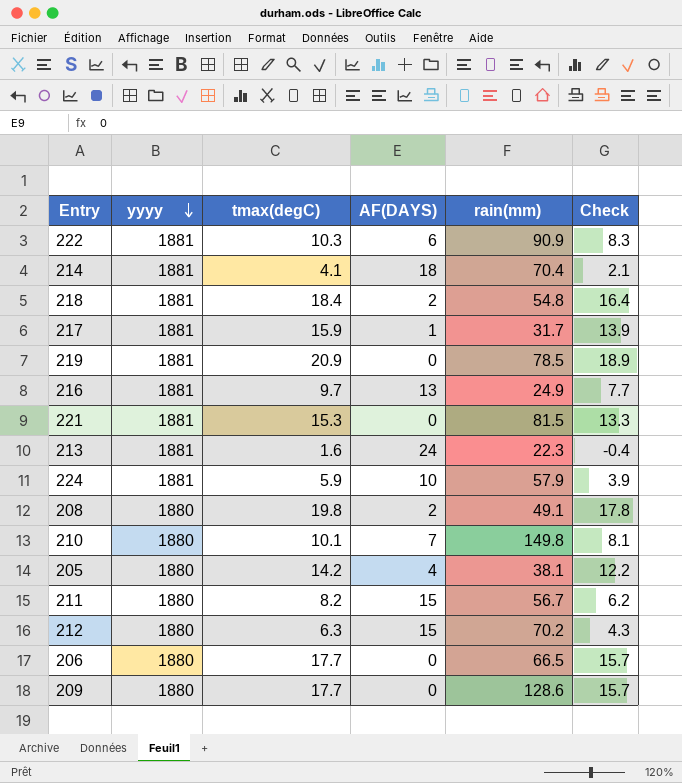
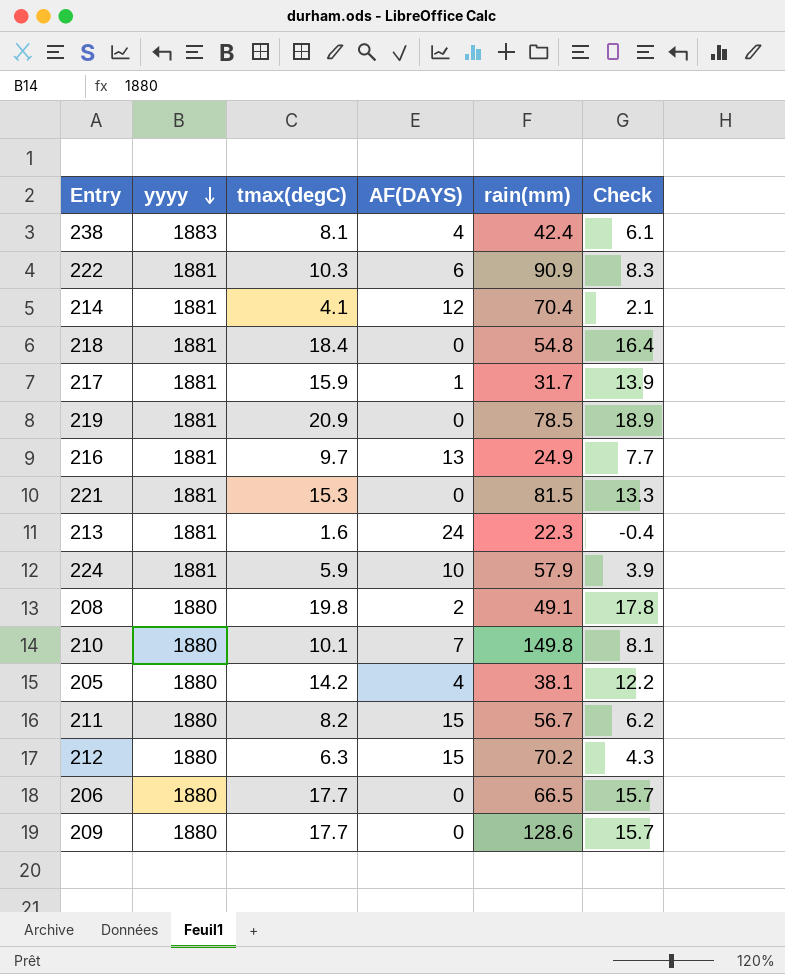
row 238: none -> 1883 | 8.1 | 4 | 42.4 | 6.1
214 | AF(DAYS): 18 -> 12
218 | AF(DAYS): 2 -> 0

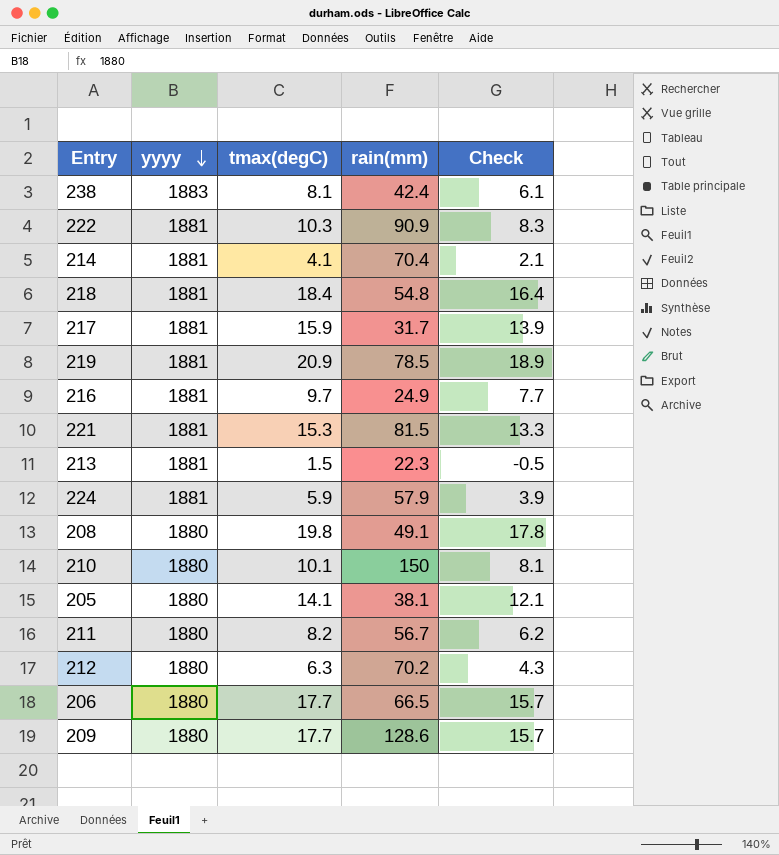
column AF(DAYS) | position: 4 -> none
213 | tmax(degC): 1.6 -> 1.5
213 | Check: -0.4 -> -0.5
210 | rain(mm): 149.8 -> 150
205 | tmax(degC): 14.2 -> 14.1
205 | Check: 12.2 -> 12.1

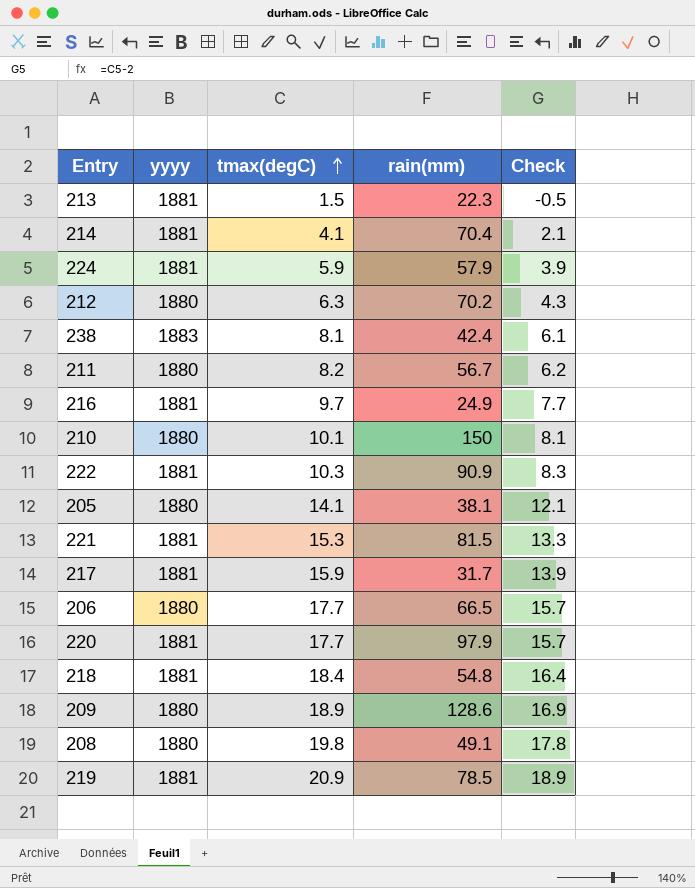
row order: yyyy descending -> tmax(degC) ascending
row 220: none -> 1881 | 17.7 | 97.9 | 15.7
209 | tmax(degC): 17.7 -> 18.9
209 | Check: 15.7 -> 16.9

